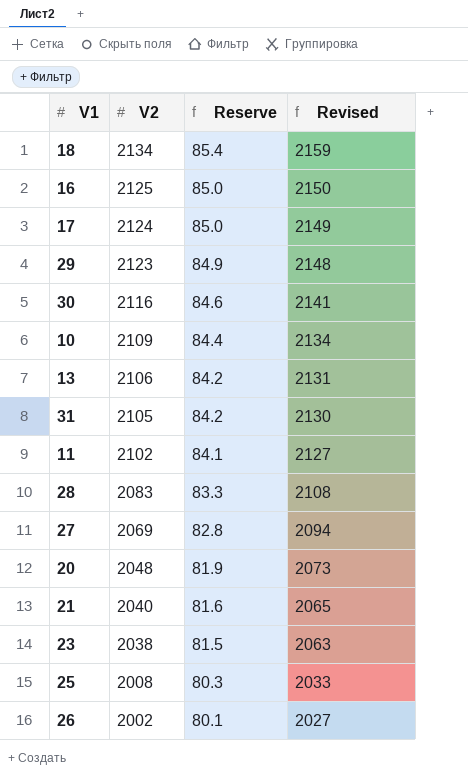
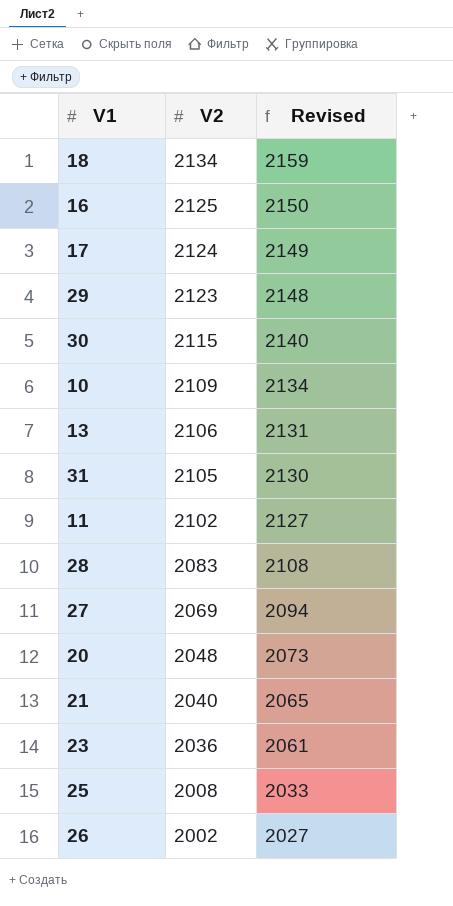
column Reserve | formula: [V2] * 0.04 -> none
30 | V2: 2116 -> 2115
30 | Revised: 2141 -> 2140
23 | V2: 2038 -> 2036
23 | Revised: 2063 -> 2061

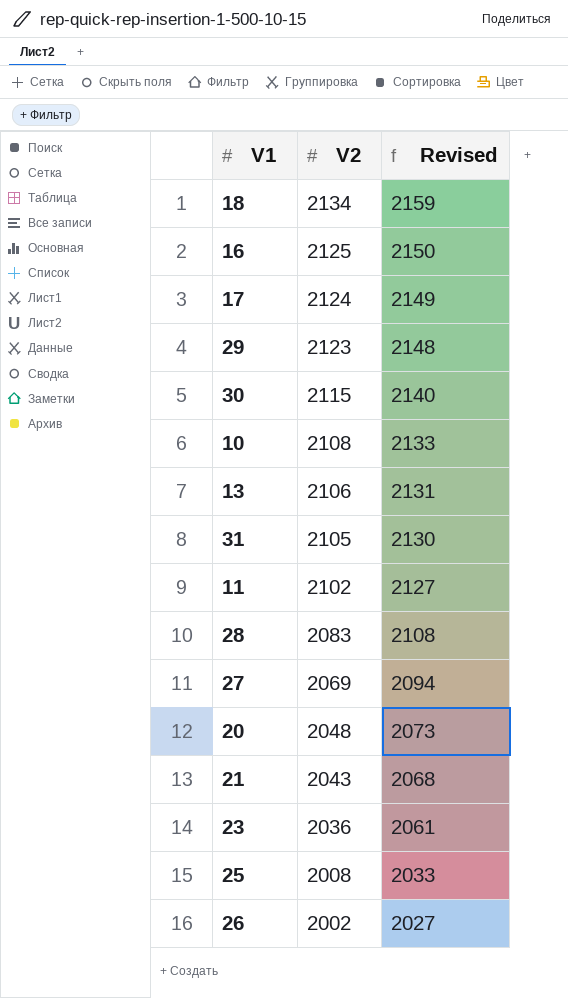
10 | V2: 2109 -> 2108
10 | Revised: 2134 -> 2133
21 | V2: 2040 -> 2043
21 | Revised: 2065 -> 2068

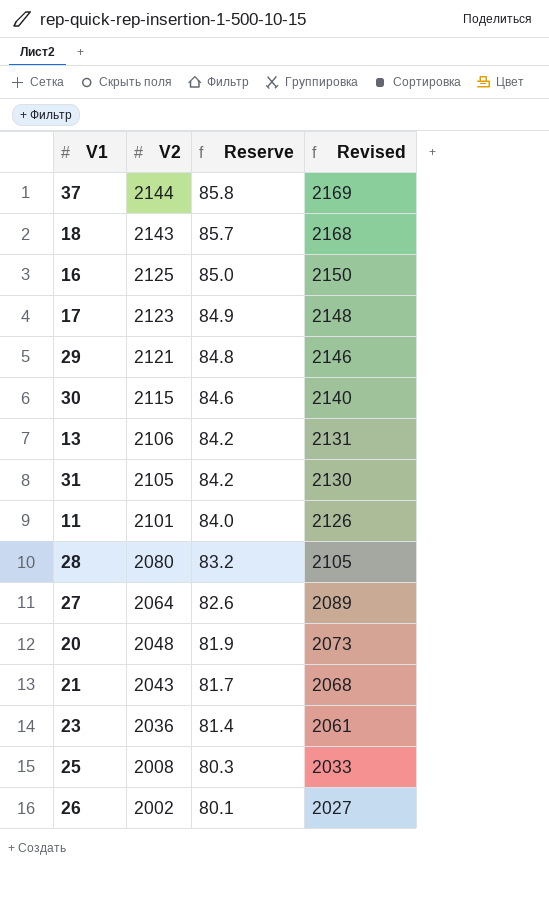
column Reserve | formula: none -> [V2] * 0.04
row 10: 2108 | 2133 -> none
row 37: none -> 2144 | 85.8 | 2169
18 | V2: 2134 -> 2143
18 | Revised: 2159 -> 2168
17 | V2: 2124 -> 2123
17 | Revised: 2149 -> 2148
29 | V2: 2123 -> 2121
29 | Revised: 2148 -> 2146
11 | V2: 2102 -> 2101
11 | Revised: 2127 -> 2126
28 | V2: 2083 -> 2080
28 | Revised: 2108 -> 2105
27 | V2: 2069 -> 2064
27 | Revised: 2094 -> 2089

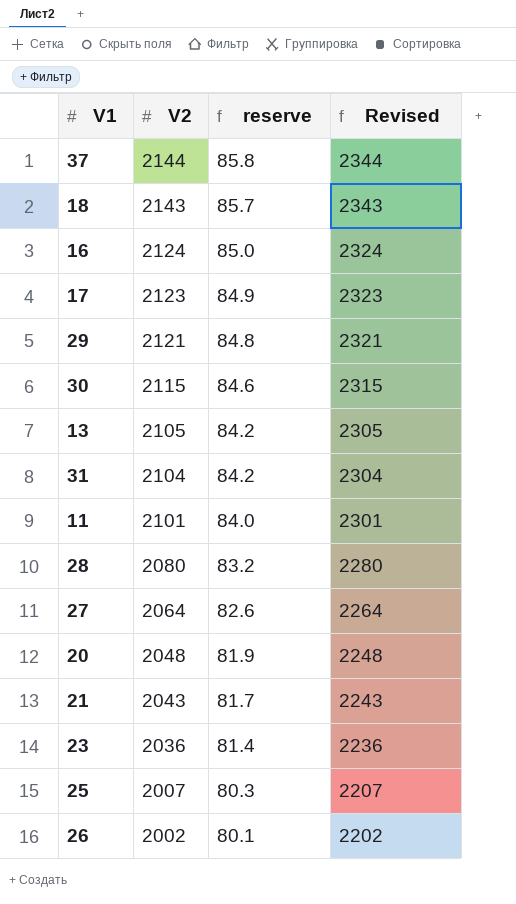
column name: Reserve -> reserve
column Revised | formula: [V2] + 25 -> [V2] + 200
16 | V2: 2125 -> 2124
13 | V2: 2106 -> 2105
31 | V2: 2105 -> 2104
25 | V2: 2008 -> 2007

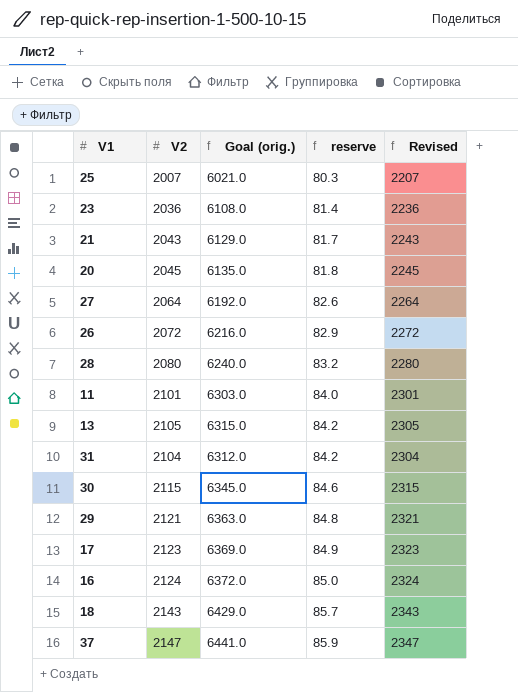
row order: V2 descending -> reserve ascending
column Goal (orig.) | formula: none -> [V2] * 3
20 | V2: 2048 -> 2045
20 | reserve: 81.9 -> 81.8
20 | Revised: 2248 -> 2245
26 | V2: 2002 -> 2072
26 | reserve: 80.1 -> 82.9
26 | Revised: 2202 -> 2272
37 | V2: 2144 -> 2147
37 | reserve: 85.8 -> 85.9
37 | Revised: 2344 -> 2347

